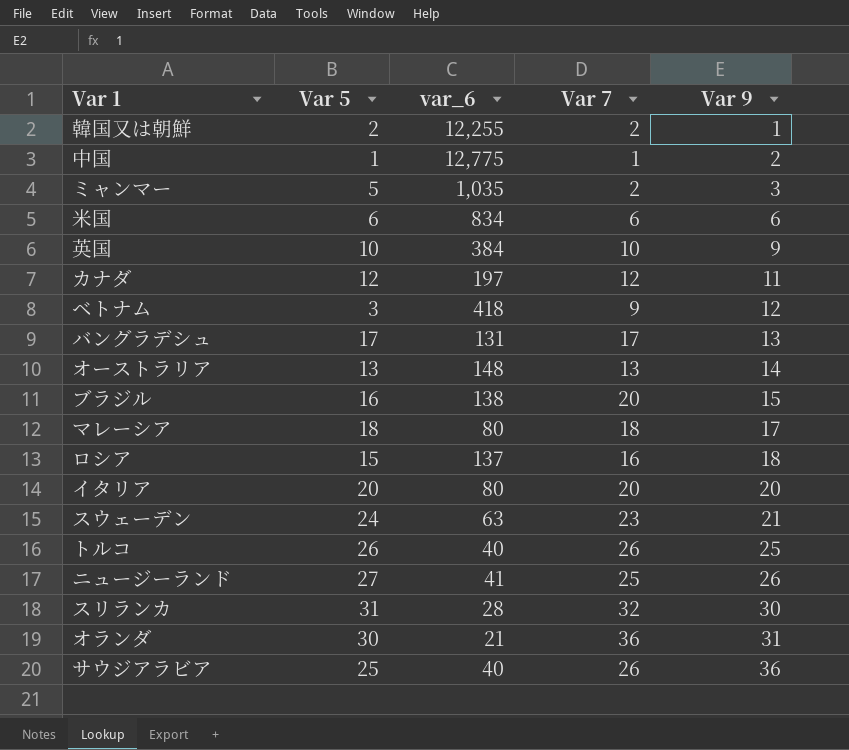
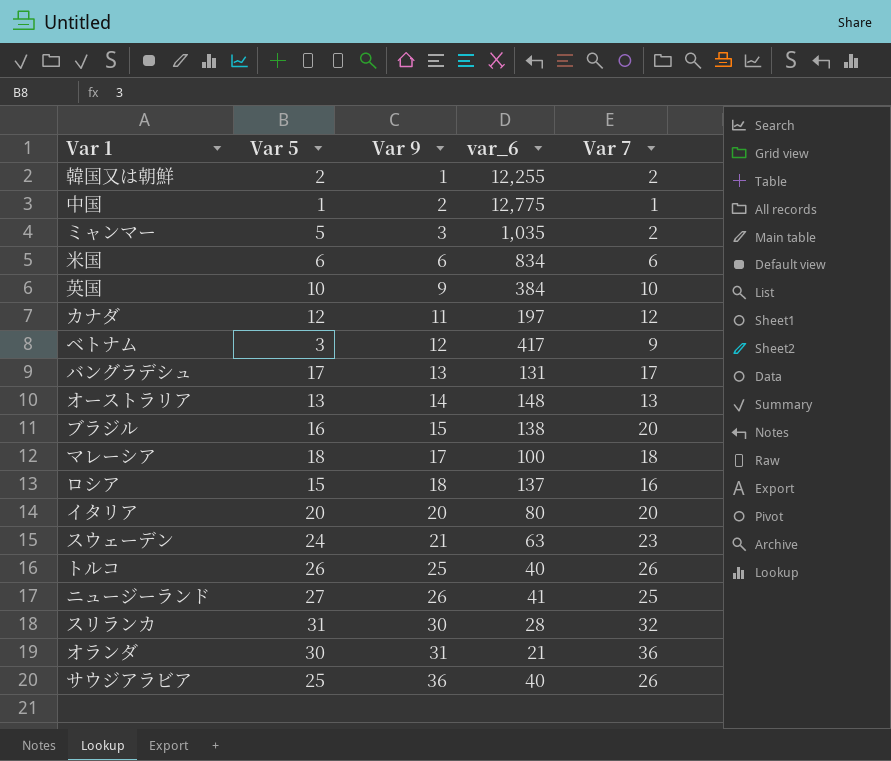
column Var 9 | position: 5 -> 3
ベトナム | var_6: 418 -> 417
マレーシア | var_6: 80 -> 100

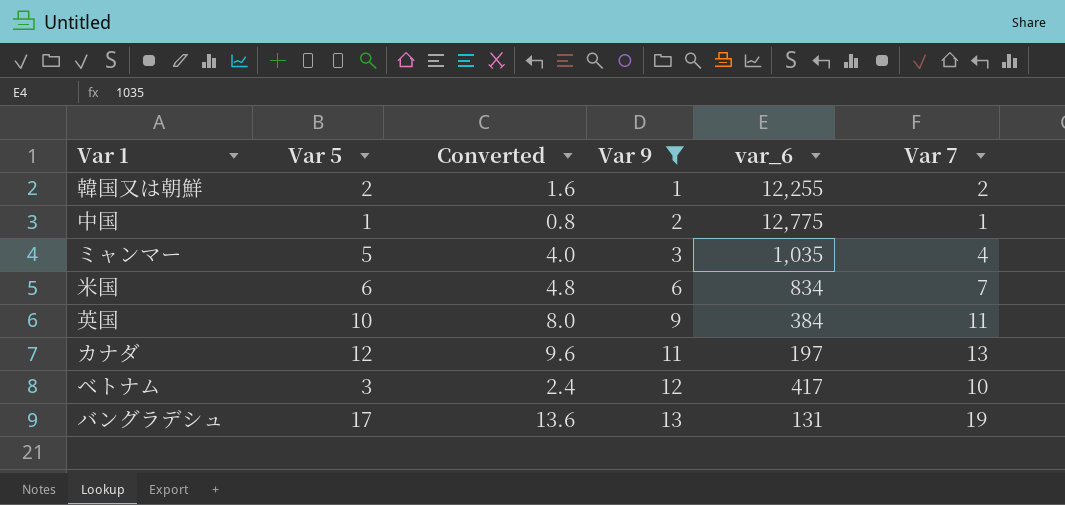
filter: none -> Var 9 <= 13
column Converted | formula: none -> [Var 5] * 0.8
ミャンマー | Var 7: 2 -> 4
米国 | Var 7: 6 -> 7
英国 | Var 7: 10 -> 11
カナダ | Var 7: 12 -> 13
ベトナム | Var 7: 9 -> 10
バングラデシュ | Var 7: 17 -> 19

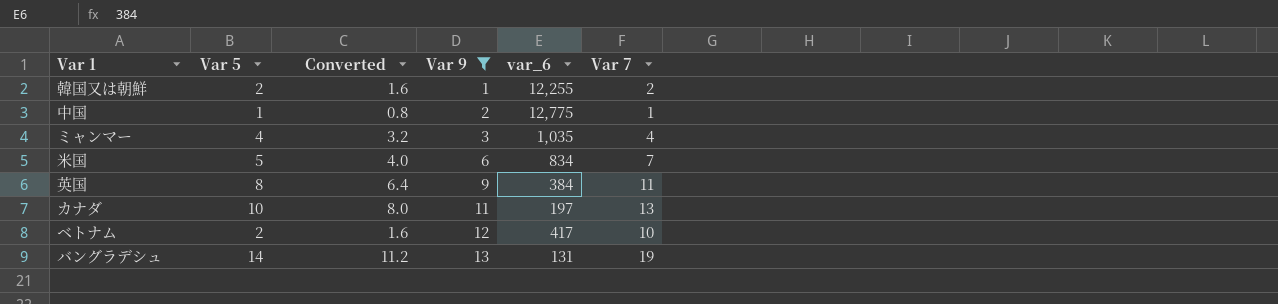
ミャンマー | Var 5: 5 -> 4
ミャンマー | Converted: 4.0 -> 3.2
米国 | Var 5: 6 -> 5
米国 | Converted: 4.8 -> 4.0
英国 | Var 5: 10 -> 8
英国 | Converted: 8.0 -> 6.4
カナダ | Var 5: 12 -> 10
カナダ | Converted: 9.6 -> 8.0
ベトナム | Var 5: 3 -> 2
ベトナム | Converted: 2.4 -> 1.6
バングラデシュ | Var 5: 17 -> 14
バングラデシュ | Converted: 13.6 -> 11.2

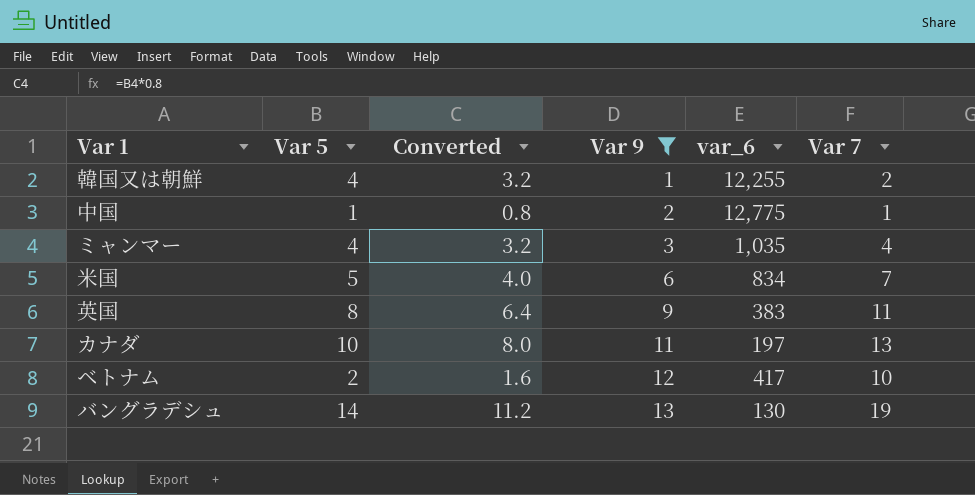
韓国又は朝鮮 | Var 5: 2 -> 4
韓国又は朝鮮 | Converted: 1.6 -> 3.2
英国 | var_6: 384 -> 383
バングラデシュ | var_6: 131 -> 130

